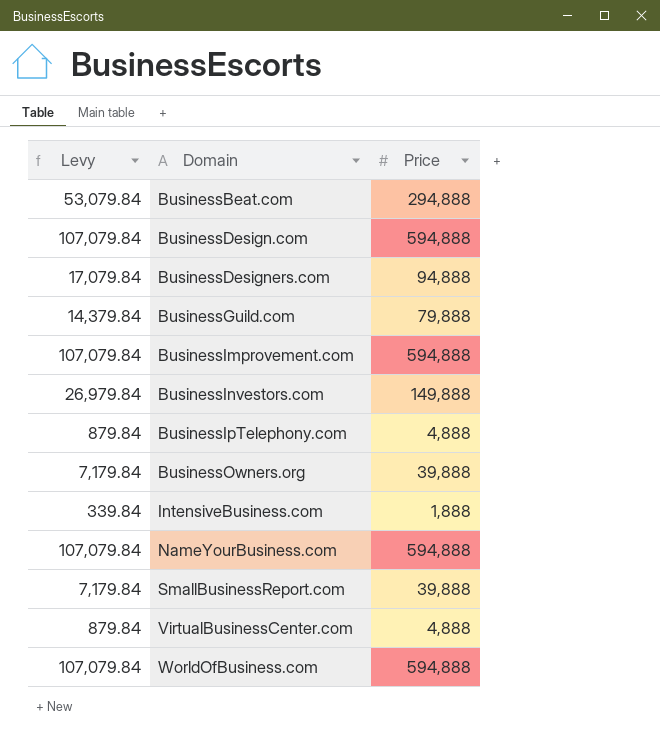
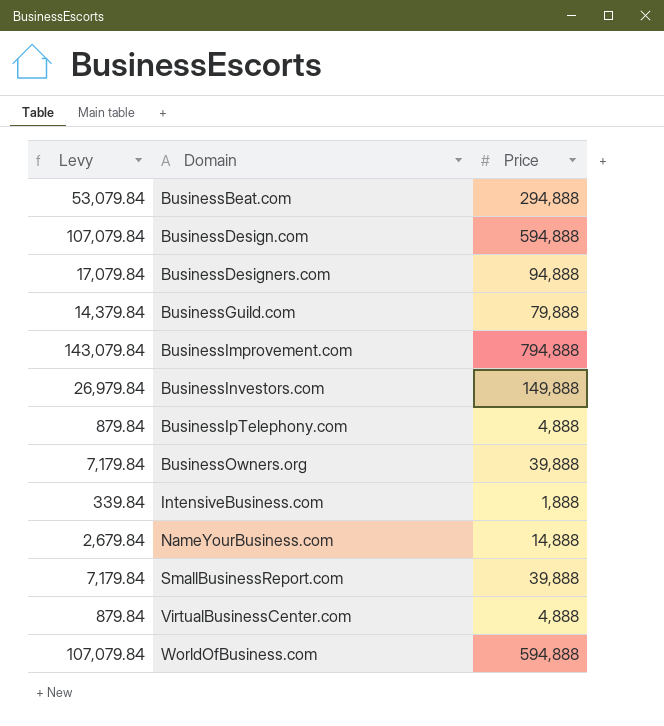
BusinessImprovement.com | Levy: 107,079.84 -> 143,079.84
BusinessImprovement.com | Price: 594,888 -> 794,888
NameYourBusiness.com | Levy: 107,079.84 -> 2,679.84
NameYourBusiness.com | Price: 594,888 -> 14,888

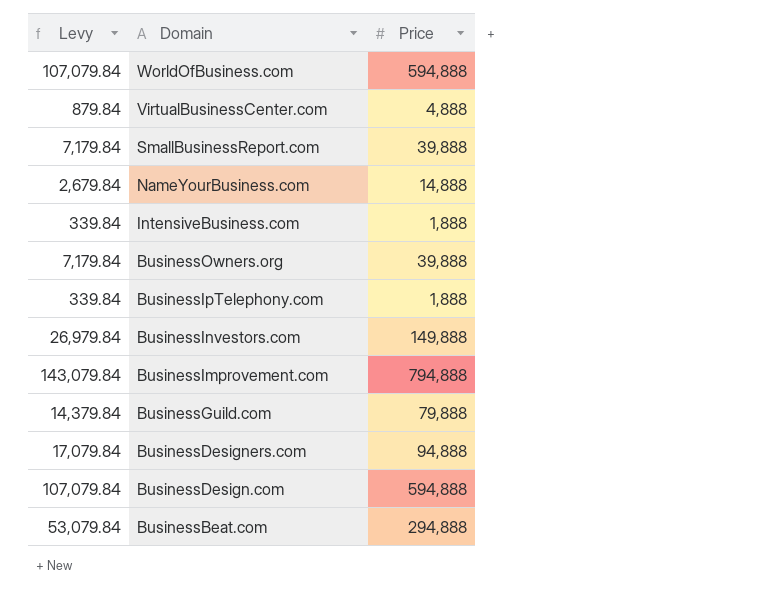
row order: Domain ascending -> Domain descending
BusinessIpTelephony.com | Levy: 879.84 -> 339.84
BusinessIpTelephony.com | Price: 4,888 -> 1,888

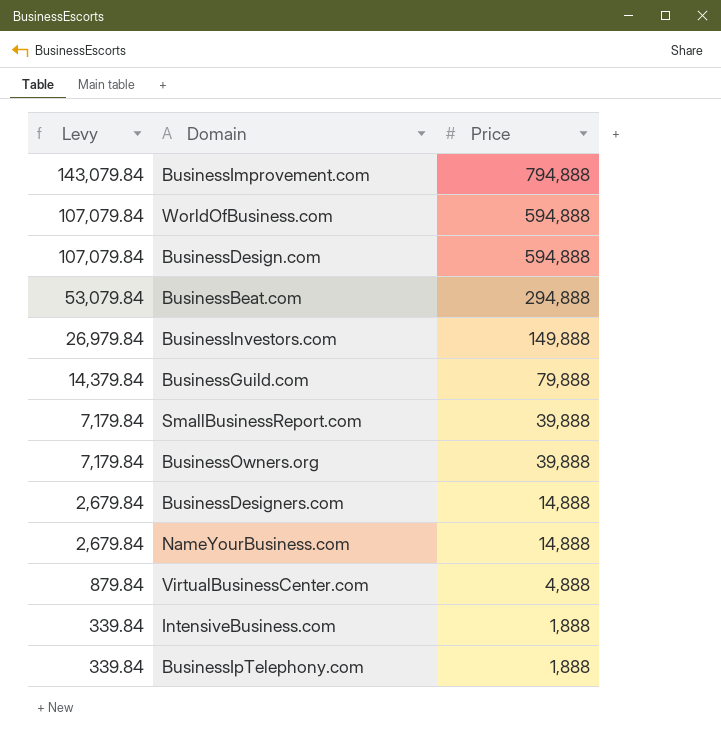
row order: Domain descending -> Levy descending
BusinessDesigners.com | Levy: 17,079.84 -> 2,679.84
BusinessDesigners.com | Price: 94,888 -> 14,888

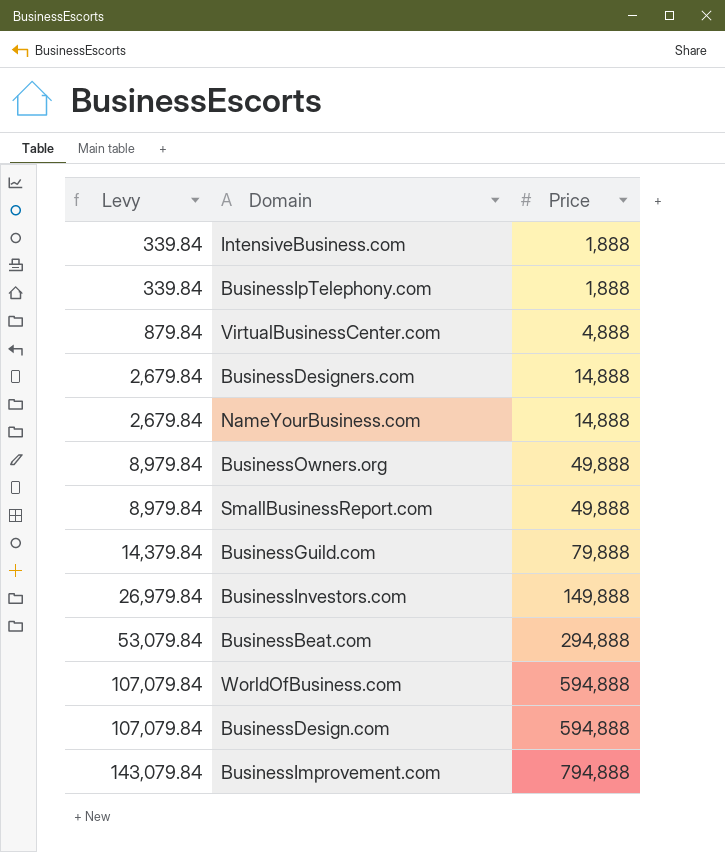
row order: Levy descending -> Levy ascending
BusinessOwners.org | Levy: 7,179.84 -> 8,979.84
BusinessOwners.org | Price: 39,888 -> 49,888
SmallBusinessReport.com | Levy: 7,179.84 -> 8,979.84
SmallBusinessReport.com | Price: 39,888 -> 49,888

